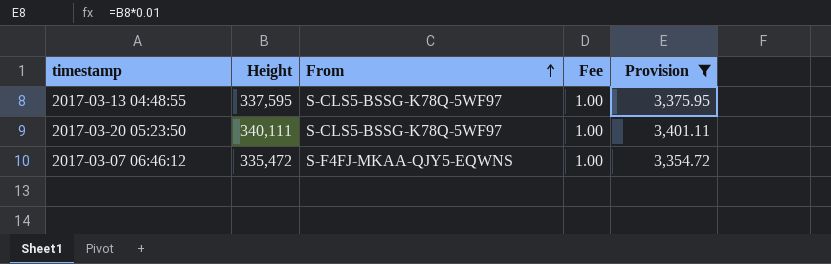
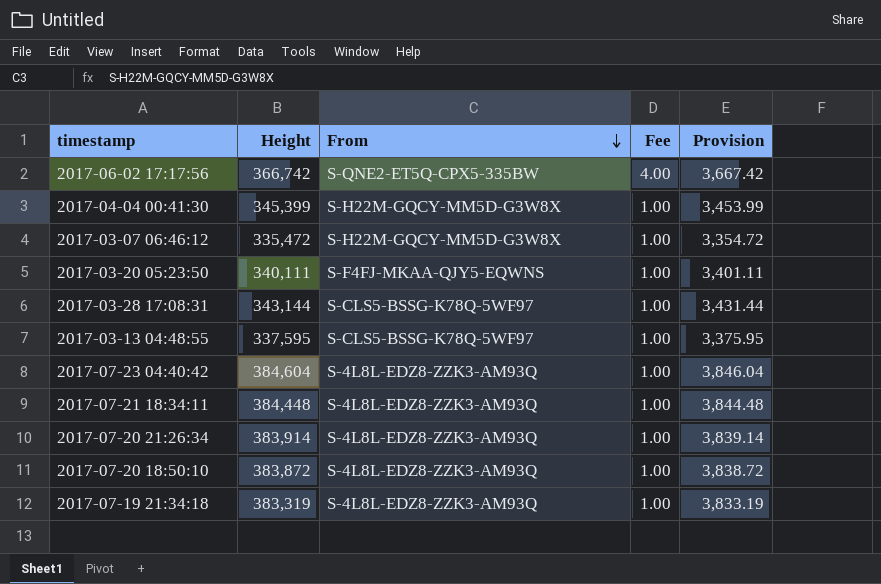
filter: Provision <= 3,401.11 -> none
row order: From ascending -> From descending
2017-03-07 06:46:12 | From: S-F4FJ-MKAA-QJY5-EQWNS -> S-H22M-GQCY-MM5D-G3W8X
2017-03-20 05:23:50 | From: S-CLS5-BSSG-K78Q-5WF97 -> S-F4FJ-MKAA-QJY5-EQWNS

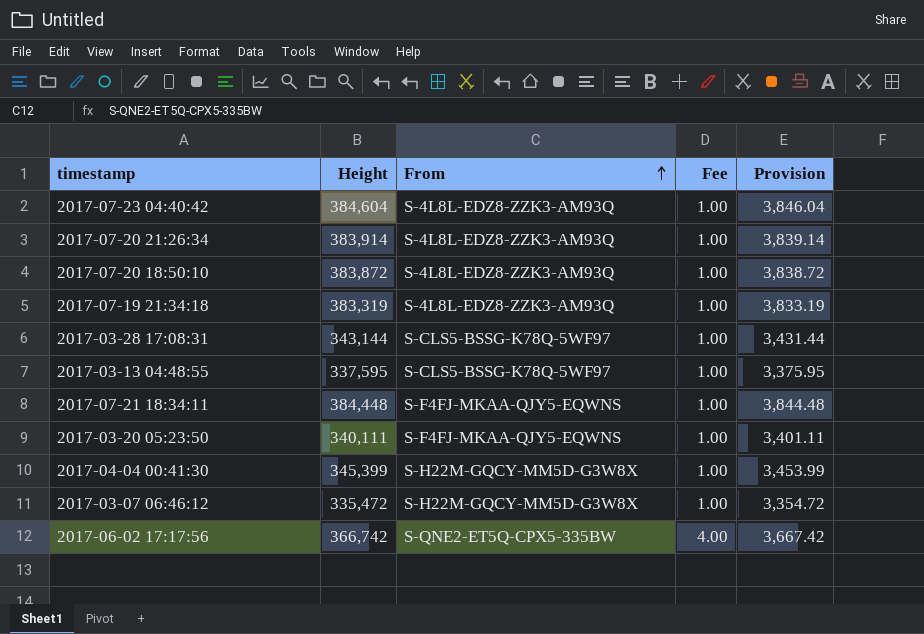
row order: From descending -> From ascending
2017-07-21 18:34:11 | From: S-4L8L-EDZ8-ZZK3-AM93Q -> S-F4FJ-MKAA-QJY5-EQWNS

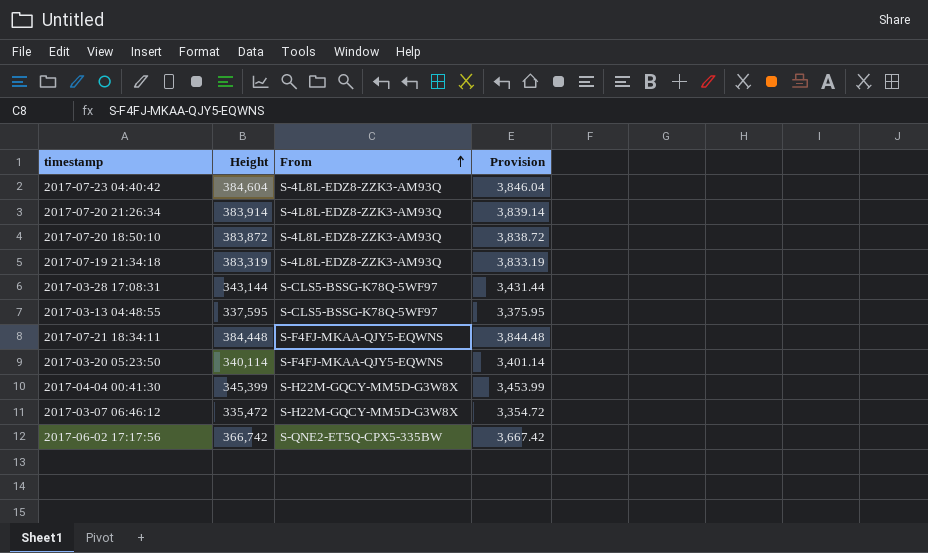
column Fee | position: 4 -> none
2017-03-20 05:23:50 | Height: 340,111 -> 340,114
2017-03-20 05:23:50 | Provision: 3,401.11 -> 3,401.14

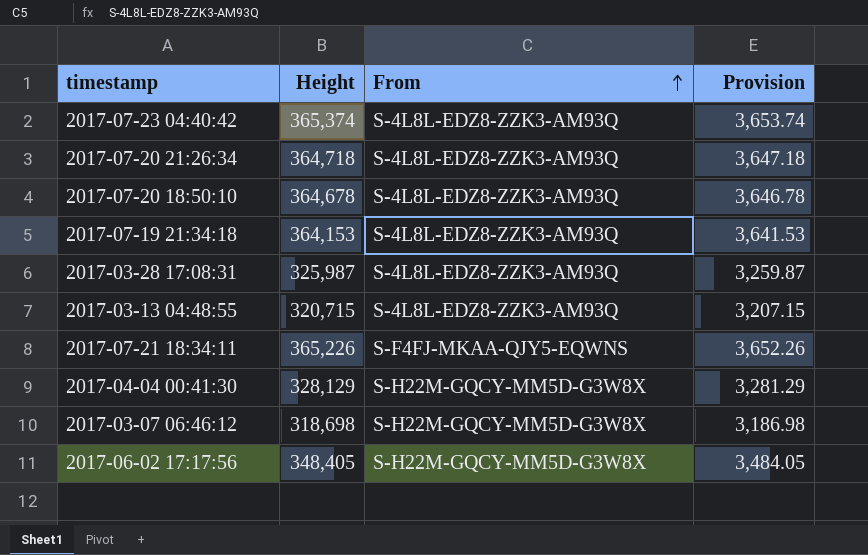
row 2017-03-20 05:23:50: 340,114 | S-F4FJ-MKAA-QJY5-EQWNS | 3,401.14 -> none
2017-07-23 04:40:42 | Height: 384,604 -> 365,374
2017-07-23 04:40:42 | Provision: 3,846.04 -> 3,653.74
2017-07-20 21:26:34 | Height: 383,914 -> 364,718
2017-07-20 21:26:34 | Provision: 3,839.14 -> 3,647.18
2017-07-20 18:50:10 | Height: 383,872 -> 364,678
2017-07-20 18:50:10 | Provision: 3,838.72 -> 3,646.78
2017-07-19 21:34:18 | Height: 383,319 -> 364,153
2017-07-19 21:34:18 | Provision: 3,833.19 -> 3,641.53
2017-03-28 17:08:31 | Height: 343,144 -> 325,987
2017-03-28 17:08:31 | From: S-CLS5-BSSG-K78Q-5WF97 -> S-4L8L-EDZ8-ZZK3-AM93Q
2017-03-28 17:08:31 | Provision: 3,431.44 -> 3,259.87
2017-03-13 04:48:55 | Height: 337,595 -> 320,715
2017-03-13 04:48:55 | From: S-CLS5-BSSG-K78Q-5WF97 -> S-4L8L-EDZ8-ZZK3-AM93Q
2017-03-13 04:48:55 | Provision: 3,375.95 -> 3,207.15
2017-07-21 18:34:11 | Height: 384,448 -> 365,226
2017-07-21 18:34:11 | Provision: 3,844.48 -> 3,652.26
2017-04-04 00:41:30 | Height: 345,399 -> 328,129
2017-04-04 00:41:30 | Provision: 3,453.99 -> 3,281.29
2017-03-07 06:46:12 | Height: 335,472 -> 318,698
2017-03-07 06:46:12 | Provision: 3,354.72 -> 3,186.98
2017-06-02 17:17:56 | Height: 366,742 -> 348,405
2017-06-02 17:17:56 | From: S-QNE2-ET5Q-CPX5-335BW -> S-H22M-GQCY-MM5D-G3W8X
2017-06-02 17:17:56 | Provision: 3,667.42 -> 3,484.05

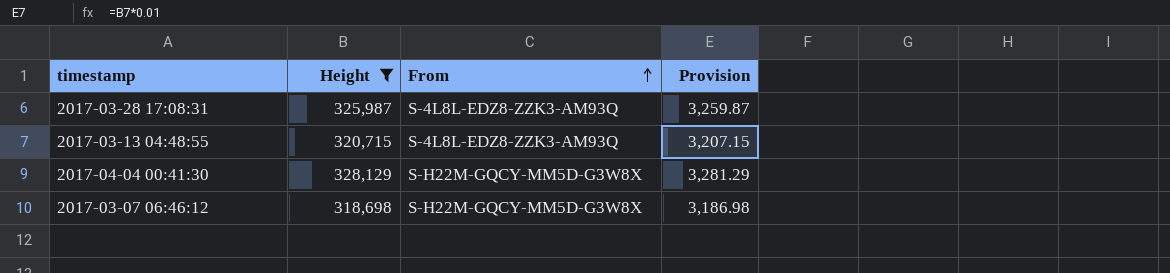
filter: none -> Height <= 328,129

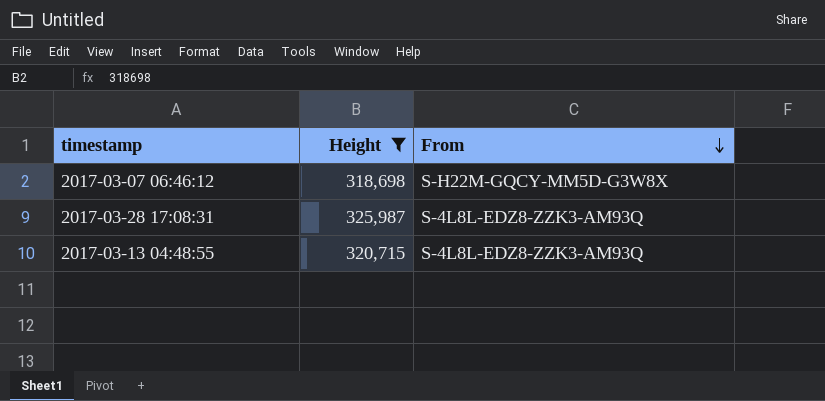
row order: From ascending -> From descending
column Provision | formula: [Height] * 0.01 -> none
row 2017-04-04 00:41:30: 328,129 | S-H22M-GQCY-MM5D-G3W8X | 3,281.29 -> none

